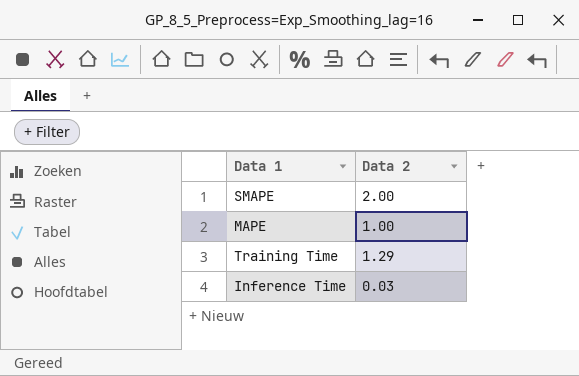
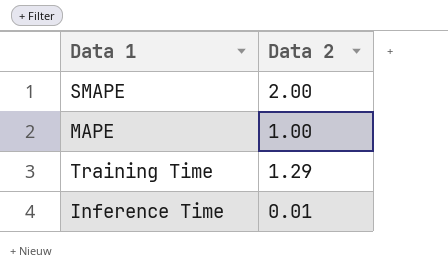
Inference Time | Data 2: 0.03 -> 0.01

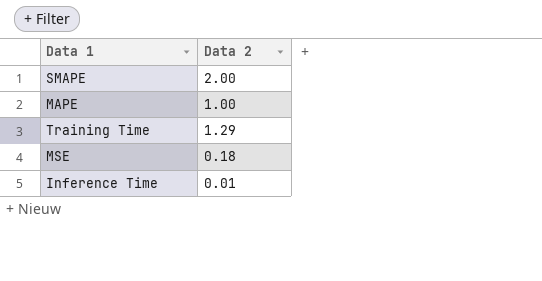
row MSE: none -> 0.18

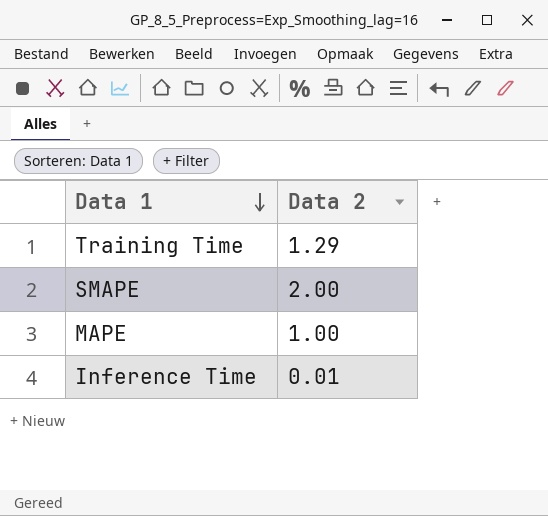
row order: none -> Data 1 descending
row MSE: 0.18 -> none

